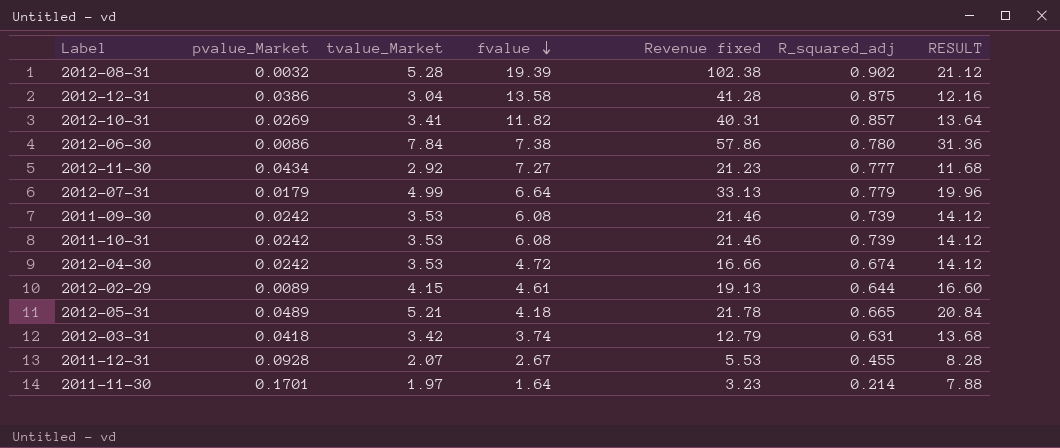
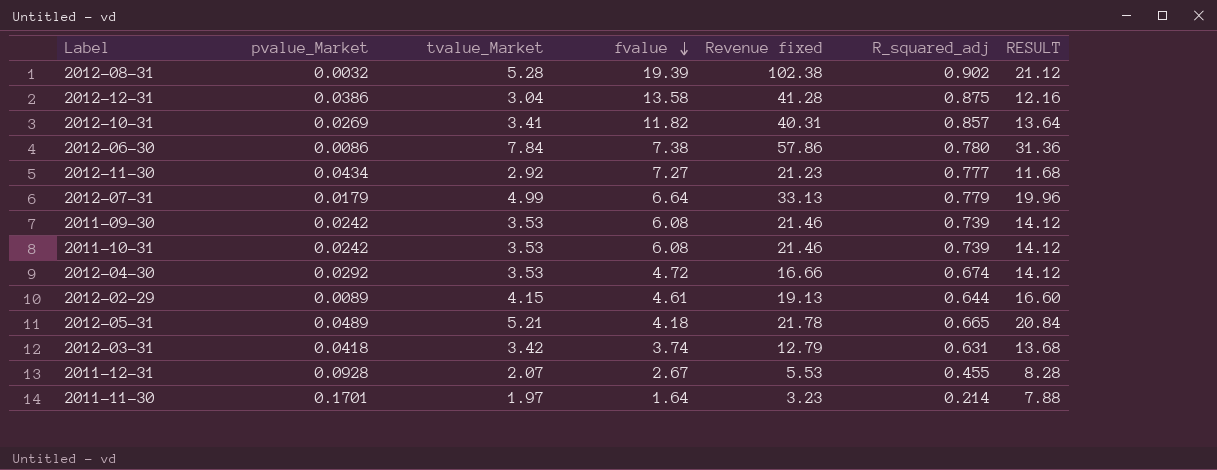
2012-04-30 | pvalue_Market: 0.0242 -> 0.0292

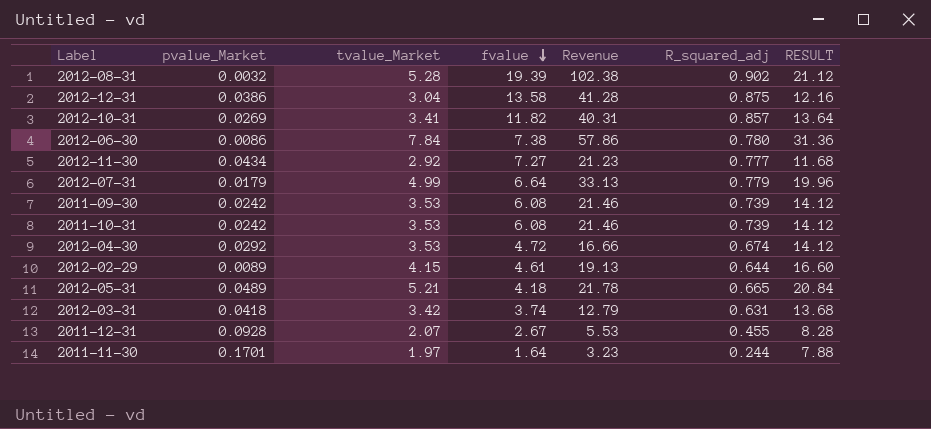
column name: Revenue fixed -> Revenue
2011-11-30 | R_squared_adj: 0.214 -> 0.244

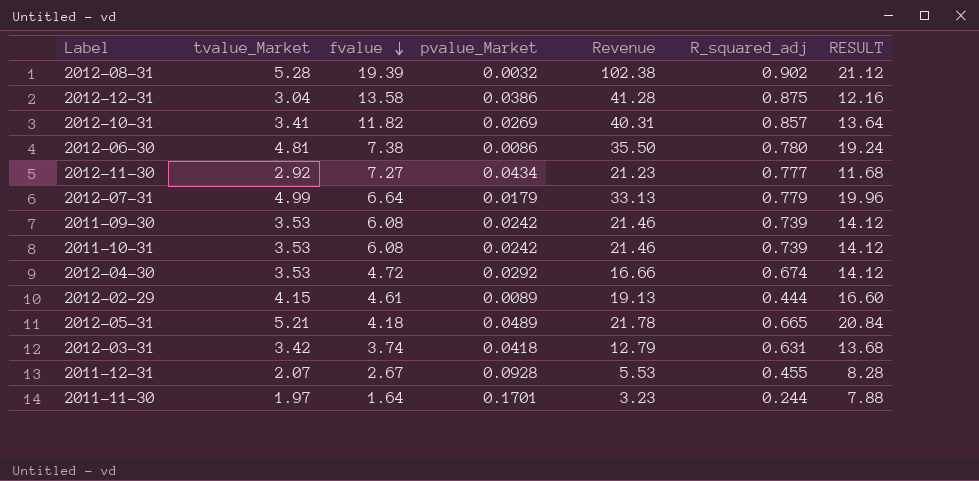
column pvalue_Market | position: 2 -> 4
2012-06-30 | tvalue_Market: 7.84 -> 4.81
2012-06-30 | Revenue: 57.86 -> 35.50
2012-06-30 | RESULT: 31.36 -> 19.24
2012-02-29 | R_squared_adj: 0.644 -> 0.444

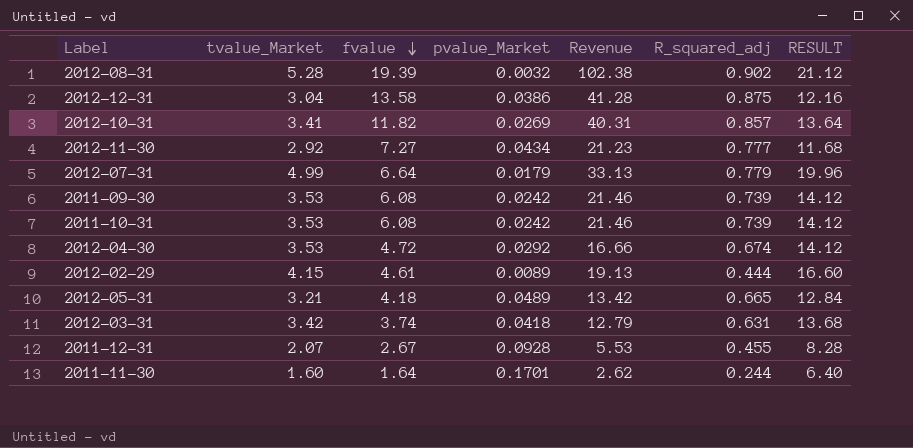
row 2012-06-30: 4.81 | 7.38 | 0.0086 | 35.50 | 0.780 | 19.24 -> none
2012-05-31 | tvalue_Market: 5.21 -> 3.21
2012-05-31 | Revenue: 21.78 -> 13.42
2012-05-31 | RESULT: 20.84 -> 12.84
2011-11-30 | tvalue_Market: 1.97 -> 1.60
2011-11-30 | Revenue: 3.23 -> 2.62
2011-11-30 | RESULT: 7.88 -> 6.40

